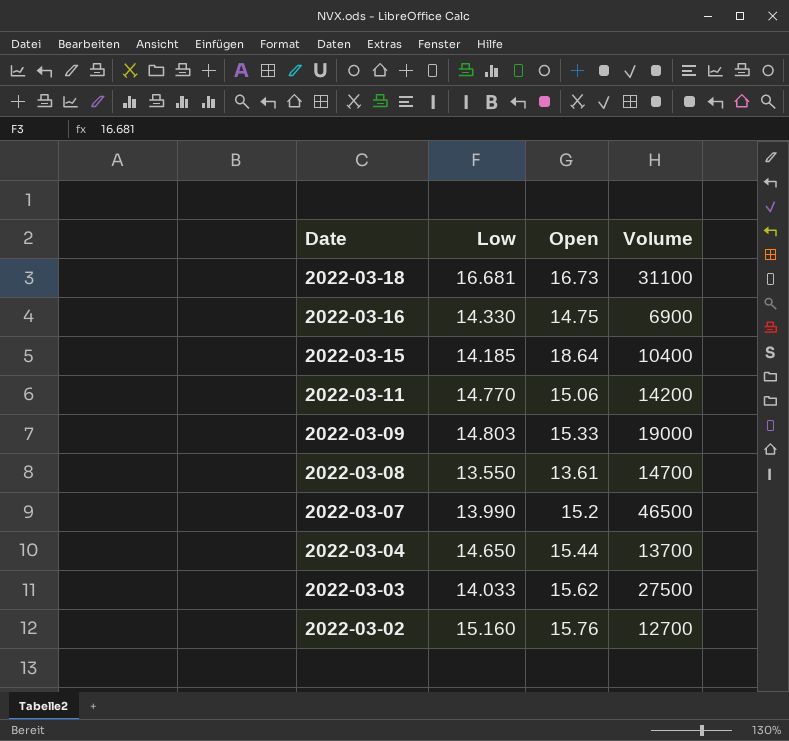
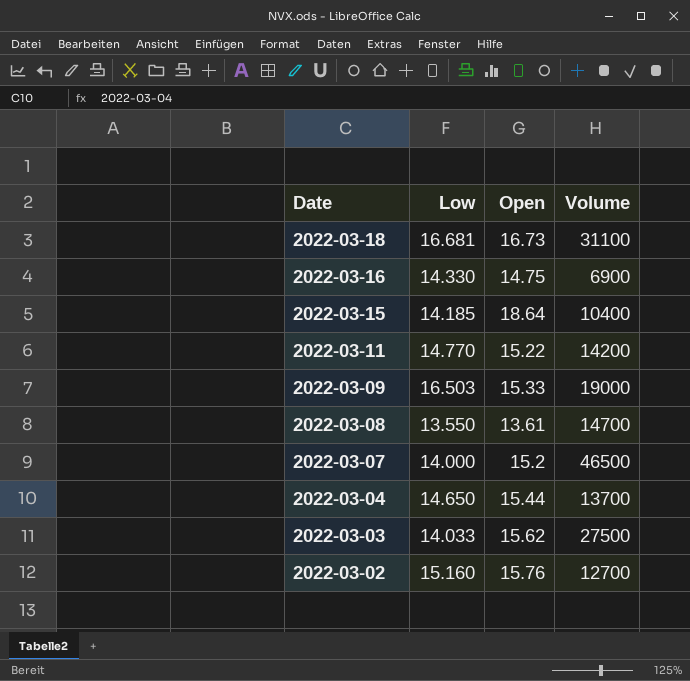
2022-03-11 | Open: 15.06 -> 15.22
2022-03-09 | Low: 14.803 -> 16.503
2022-03-07 | Low: 13.990 -> 14.000

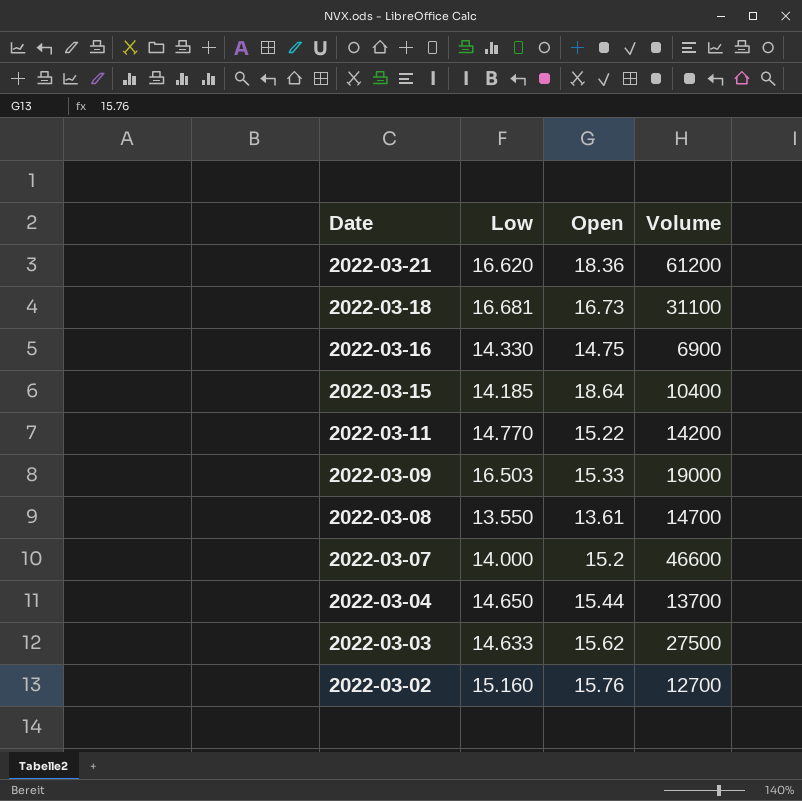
row 2022-03-21: none -> 16.620 | 18.36 | 61200
2022-03-07 | Volume: 46500 -> 46600
2022-03-03 | Low: 14.033 -> 14.633

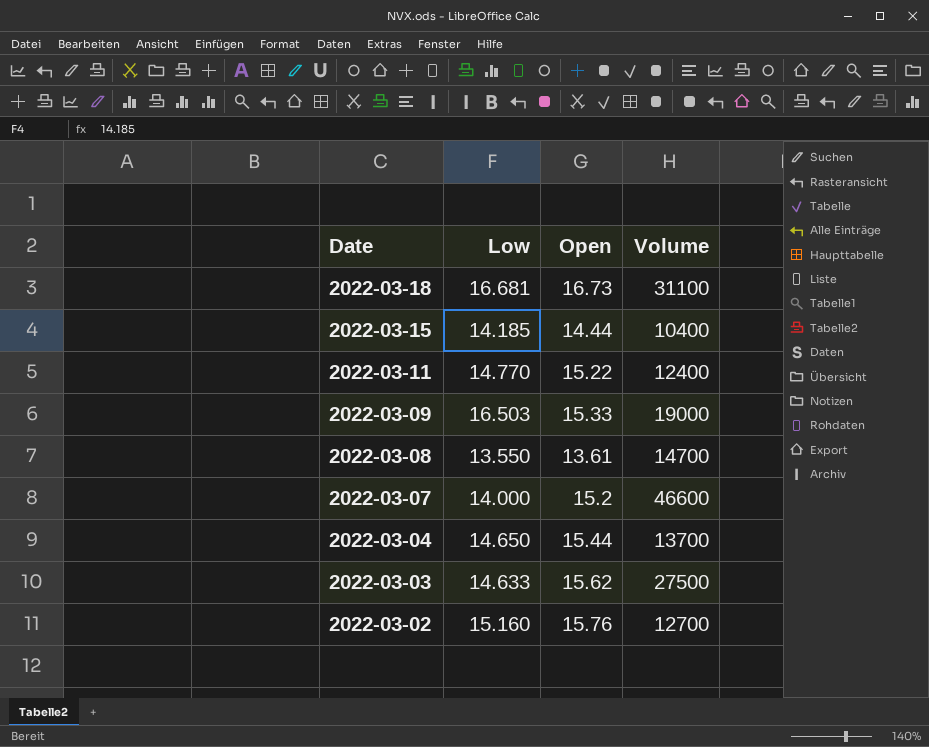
row 2022-03-21: 16.620 | 18.36 | 61200 -> none
row 2022-03-16: 14.330 | 14.75 | 6900 -> none
2022-03-15 | Open: 18.64 -> 14.44
2022-03-11 | Volume: 14200 -> 12400

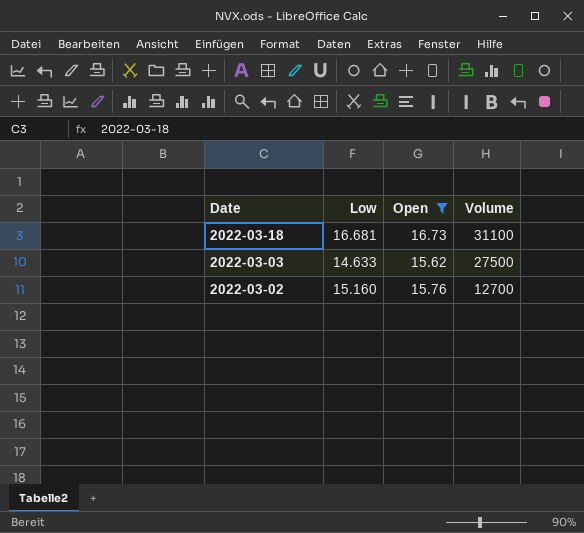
filter: none -> Open >= 15.62

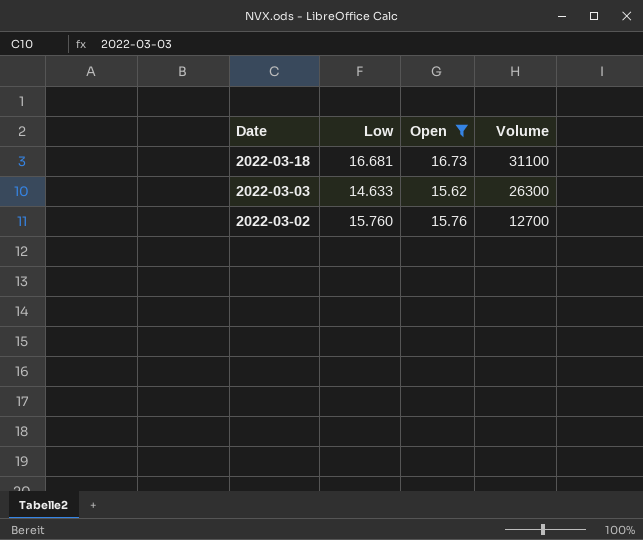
2022-03-03 | Volume: 27500 -> 26300
2022-03-02 | Low: 15.160 -> 15.760

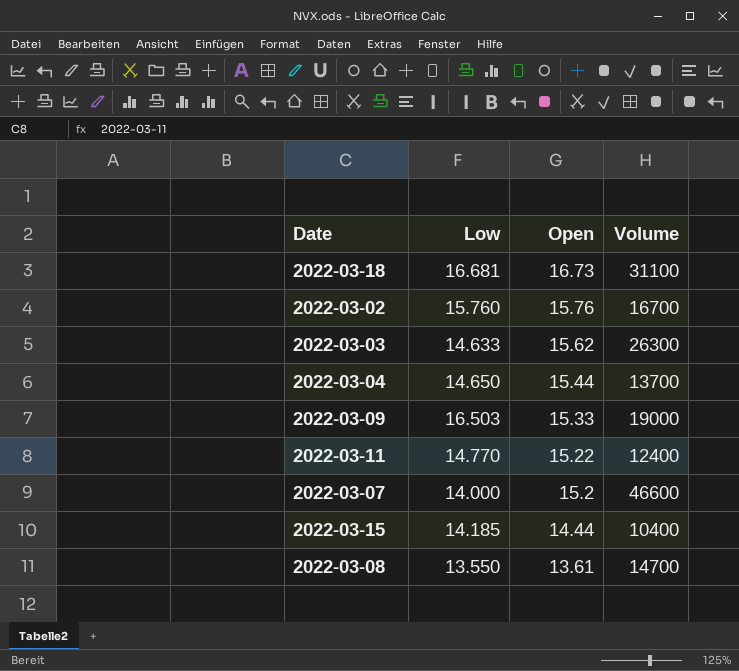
filter: Open >= 15.62 -> none
row order: Date descending -> Open descending
2022-03-02 | Volume: 12700 -> 16700

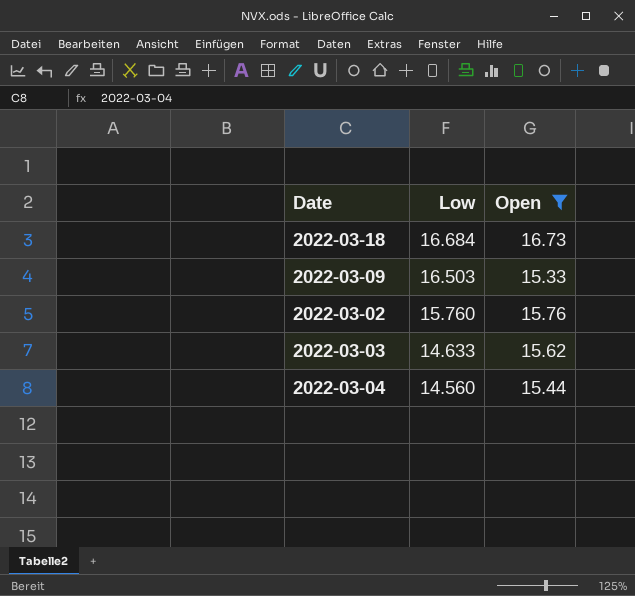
filter: none -> Open >= 15.33
row order: Open descending -> Low descending
column Volume | position: 4 -> none
2022-03-18 | Low: 16.681 -> 16.684
2022-03-04 | Low: 14.650 -> 14.560

